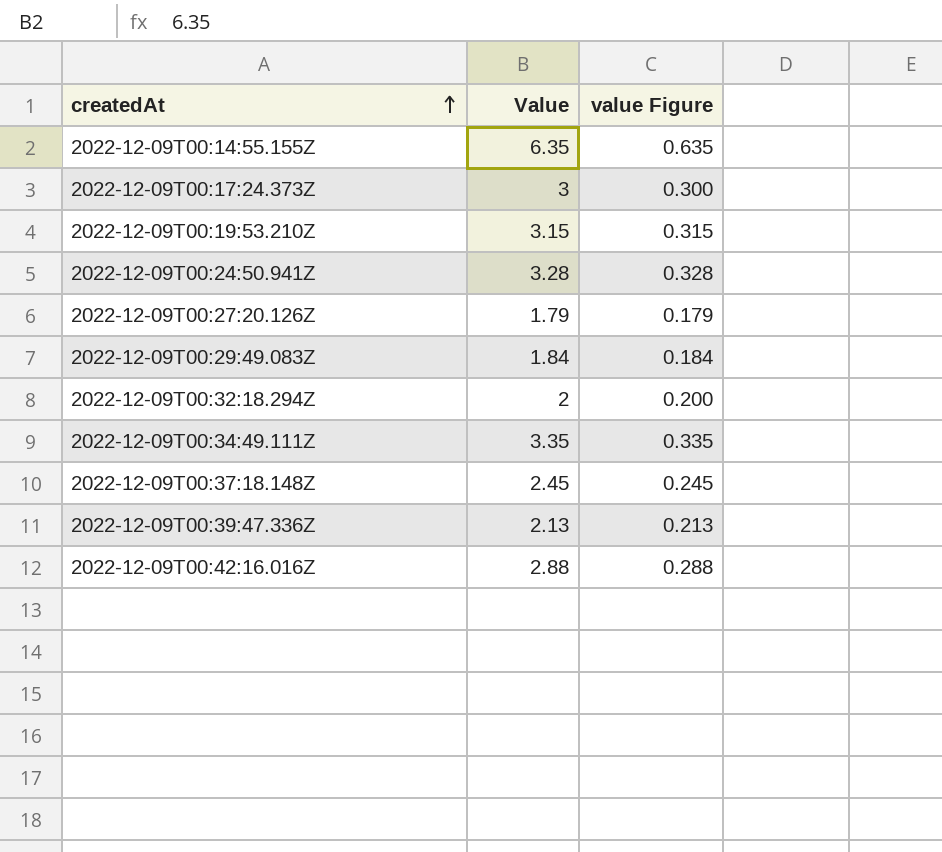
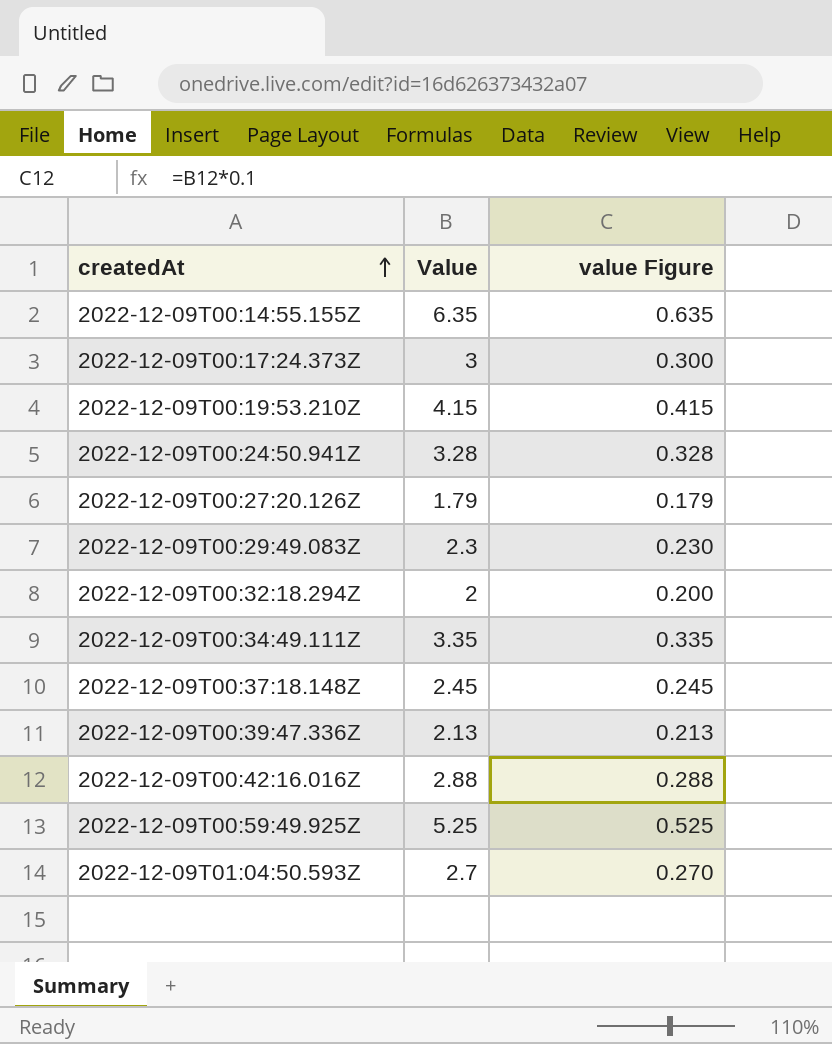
2022-12-09T00:19:53.210Z | Value: 3.15 -> 4.15
2022-12-09T00:19:53.210Z | value Figure: 0.315 -> 0.415
2022-12-09T00:29:49.083Z | Value: 1.84 -> 2.3
2022-12-09T00:29:49.083Z | value Figure: 0.184 -> 0.230
row 2022-12-09T00:59:49.925Z: none -> 5.25 | 0.525
row 2022-12-09T01:04:50.593Z: none -> 2.7 | 0.270

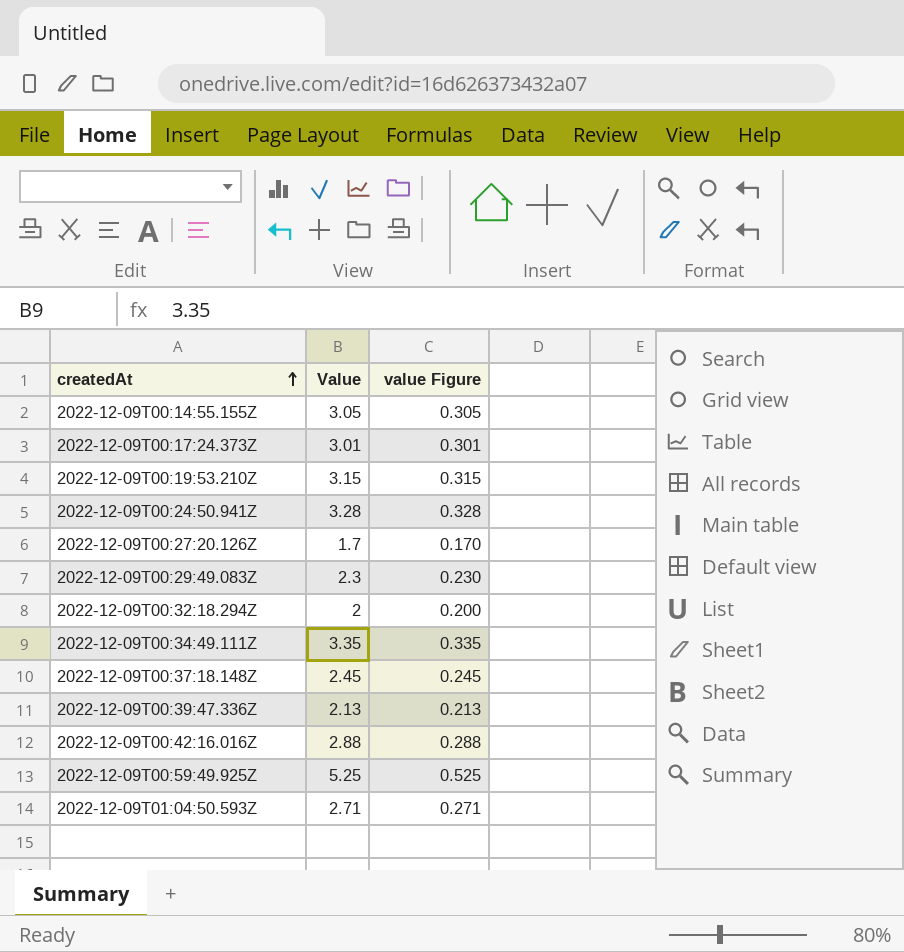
2022-12-09T00:14:55.155Z | Value: 6.35 -> 3.05
2022-12-09T00:14:55.155Z | value Figure: 0.635 -> 0.305
2022-12-09T00:17:24.373Z | Value: 3 -> 3.01
2022-12-09T00:17:24.373Z | value Figure: 0.300 -> 0.301
2022-12-09T00:19:53.210Z | Value: 4.15 -> 3.15
2022-12-09T00:19:53.210Z | value Figure: 0.415 -> 0.315
2022-12-09T00:27:20.126Z | Value: 1.79 -> 1.7
2022-12-09T00:27:20.126Z | value Figure: 0.179 -> 0.170
2022-12-09T01:04:50.593Z | Value: 2.7 -> 2.71
2022-12-09T01:04:50.593Z | value Figure: 0.270 -> 0.271

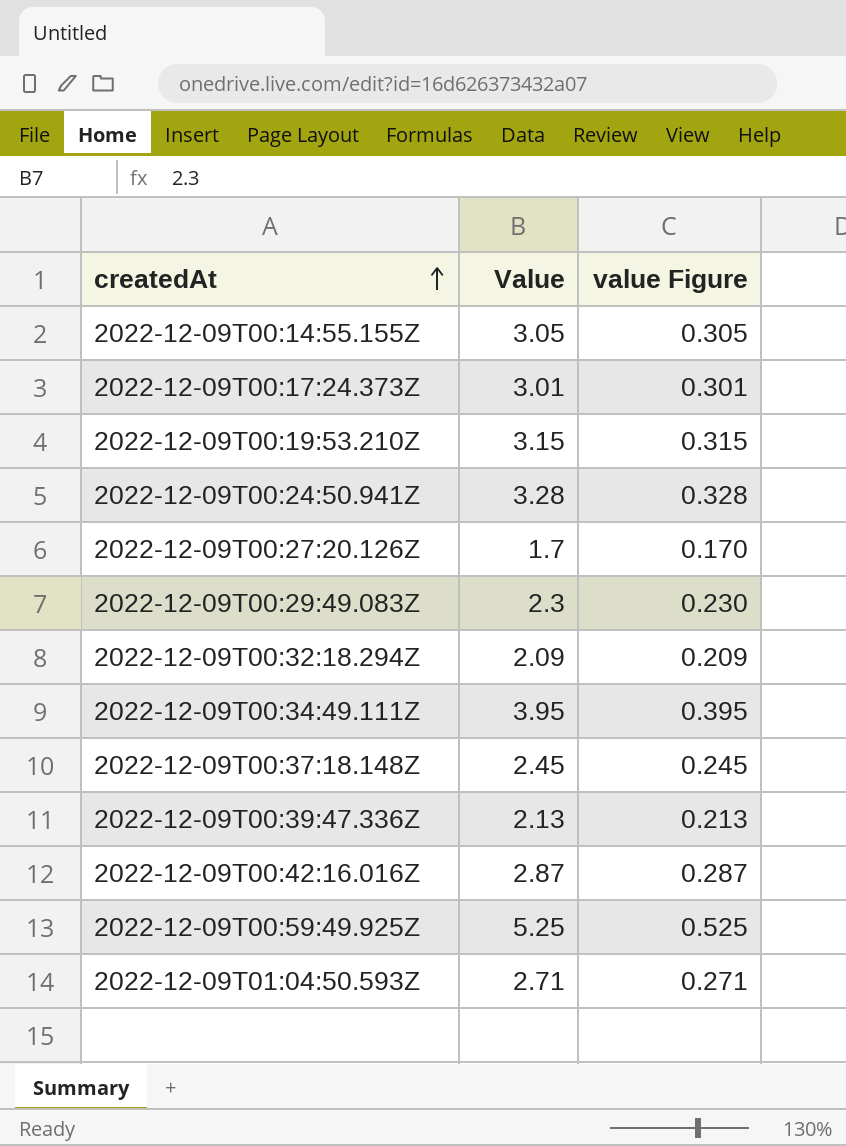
2022-12-09T00:32:18.294Z | Value: 2 -> 2.09
2022-12-09T00:32:18.294Z | value Figure: 0.200 -> 0.209
2022-12-09T00:34:49.111Z | Value: 3.35 -> 3.95
2022-12-09T00:34:49.111Z | value Figure: 0.335 -> 0.395
2022-12-09T00:42:16.016Z | Value: 2.88 -> 2.87
2022-12-09T00:42:16.016Z | value Figure: 0.288 -> 0.287

